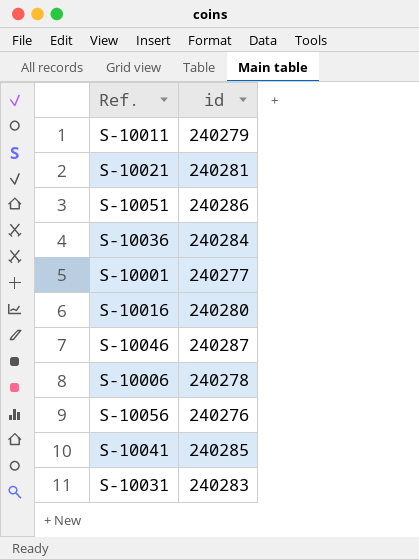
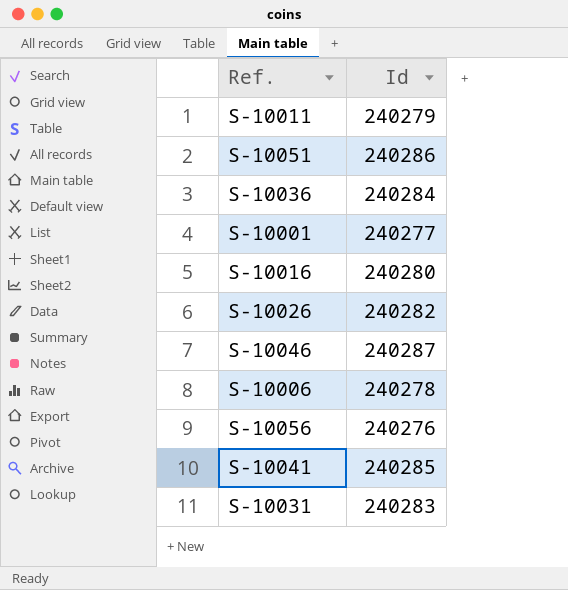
column name: id -> Id
row S-10021: 240281 -> none
row S-10026: none -> 240282

